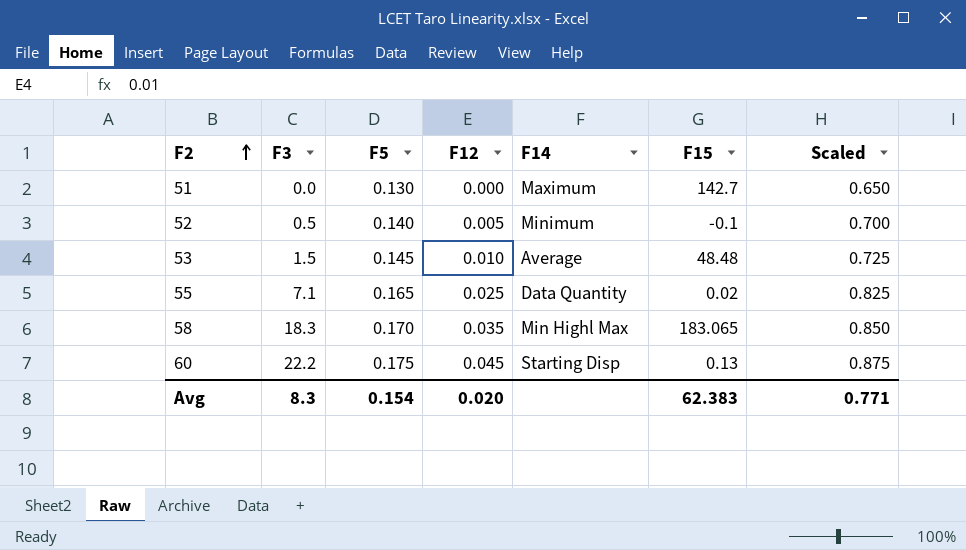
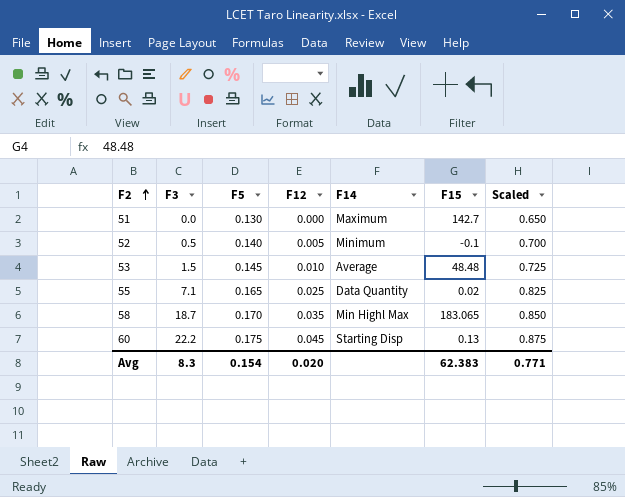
58 | F3: 18.3 -> 18.7

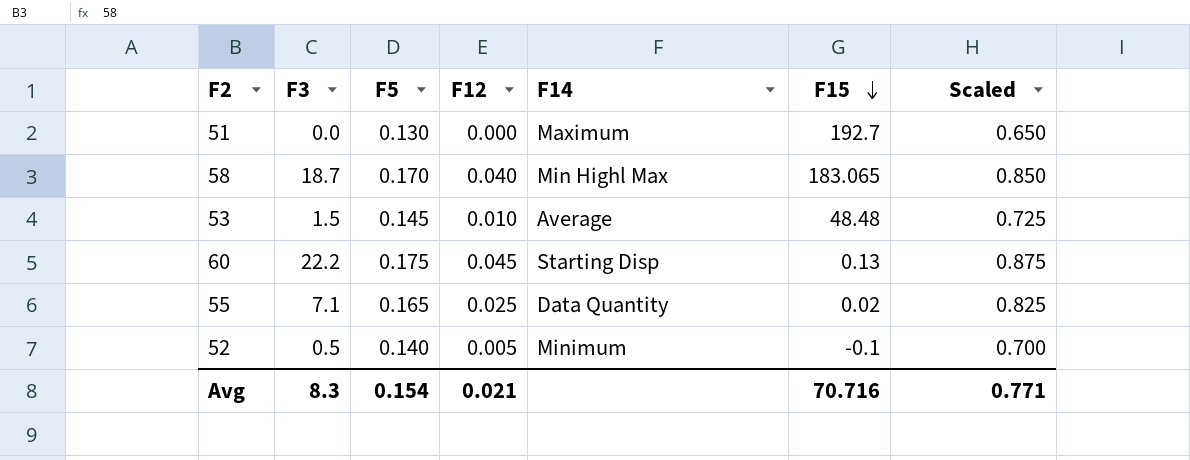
row order: F2 ascending -> F15 descending
51 | F15: 142.7 -> 192.7
58 | F12: 0.035 -> 0.040
Avg | F12: 0.020 -> 0.021
Avg | F15: 62.383 -> 70.716

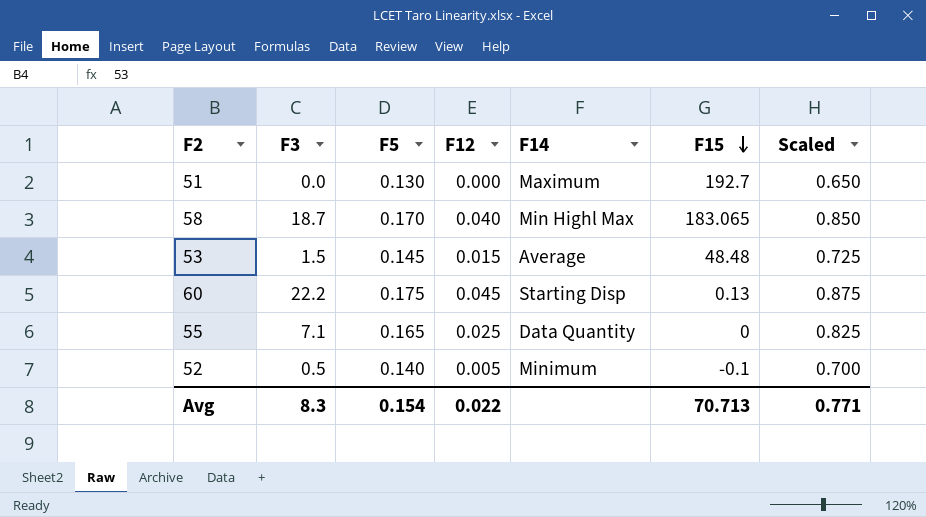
53 | F12: 0.010 -> 0.015
55 | F15: 0.02 -> 0
Avg | F12: 0.021 -> 0.022
Avg | F15: 70.716 -> 70.713

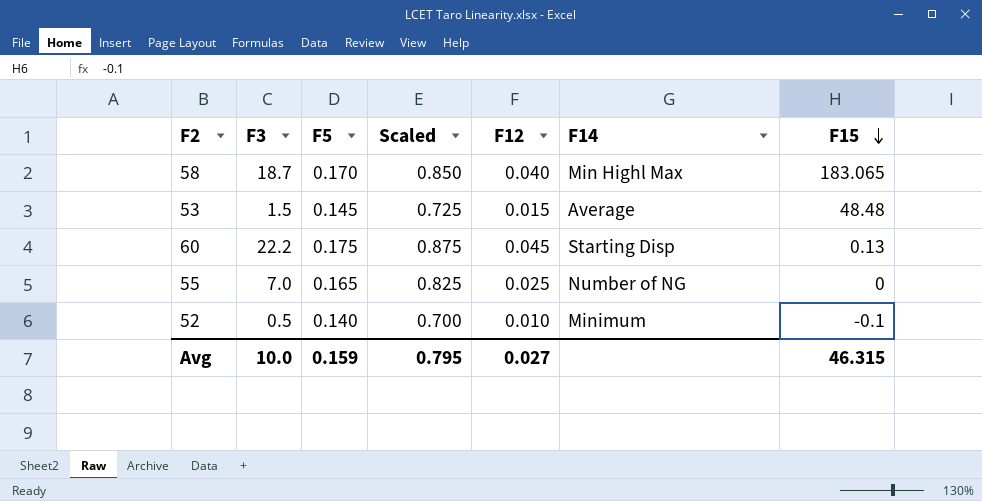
column Scaled | position: 7 -> 4
row 51: 0.0 | 0.130 | 0.000 | Maximum | 192.7 | 0.650 -> none
55 | F3: 7.1 -> 7.0
55 | F14: Data Quantity -> Number of NG
52 | F12: 0.005 -> 0.010
Avg | F3: 8.3 -> 10.0
Avg | F5: 0.154 -> 0.159
Avg | Scaled: 0.771 -> 0.795
Avg | F12: 0.022 -> 0.027
Avg | F15: 70.713 -> 46.315

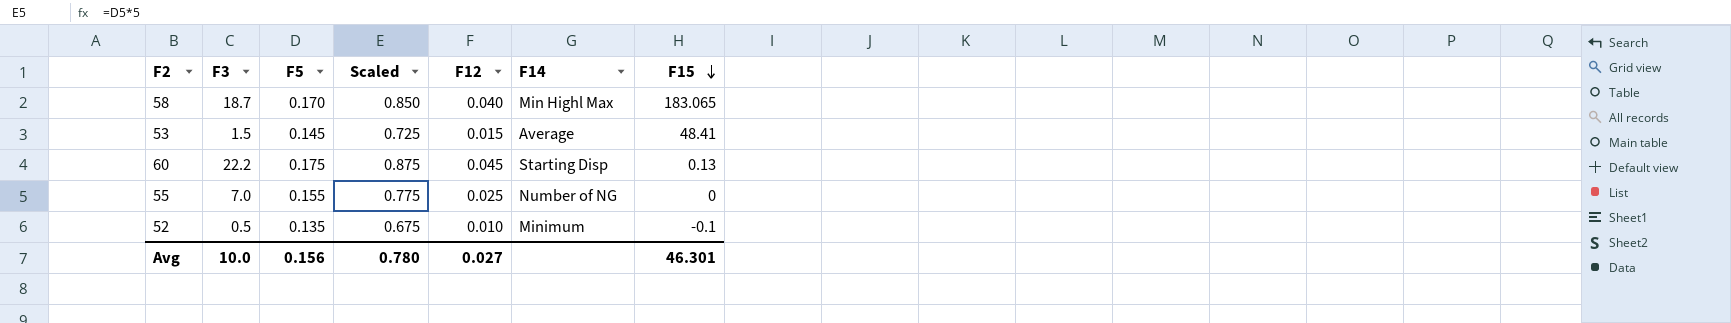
53 | F15: 48.48 -> 48.41
55 | F5: 0.165 -> 0.155
55 | Scaled: 0.825 -> 0.775
52 | F5: 0.140 -> 0.135
52 | Scaled: 0.700 -> 0.675
Avg | F5: 0.159 -> 0.156
Avg | Scaled: 0.795 -> 0.780
Avg | F15: 46.315 -> 46.301

